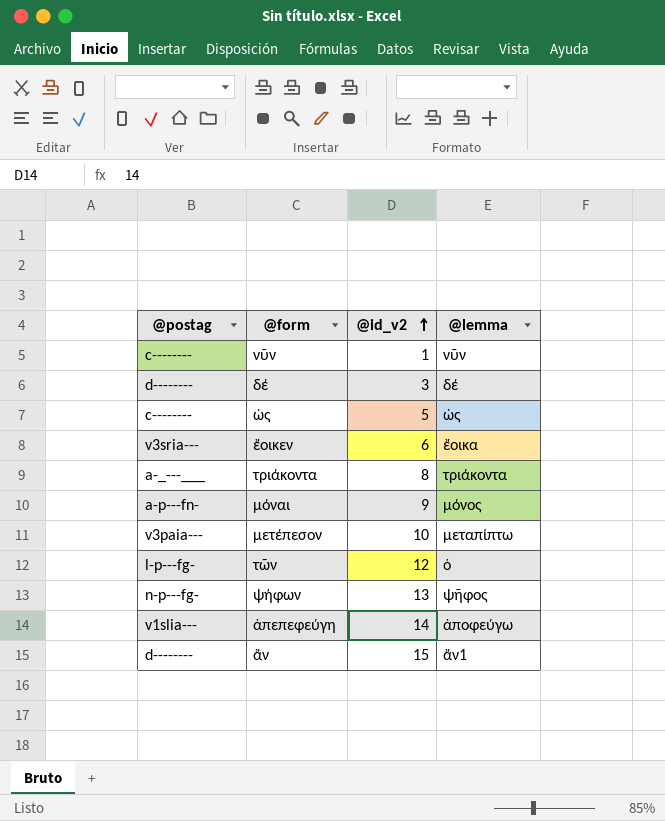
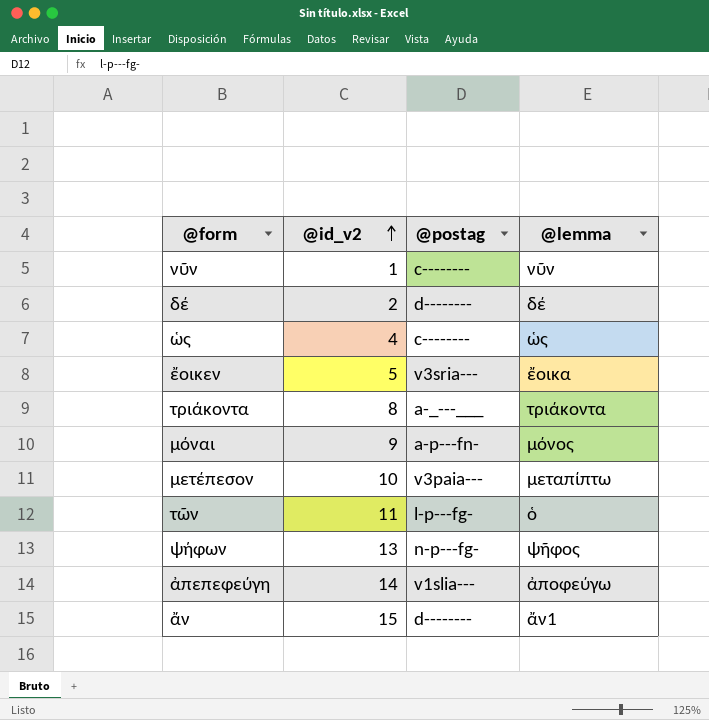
column @postag | position: 1 -> 3
δέ | @id_v2: 3 -> 2
ὡς | @id_v2: 5 -> 4
ἔοικεν | @id_v2: 6 -> 5
τῶν | @id_v2: 12 -> 11

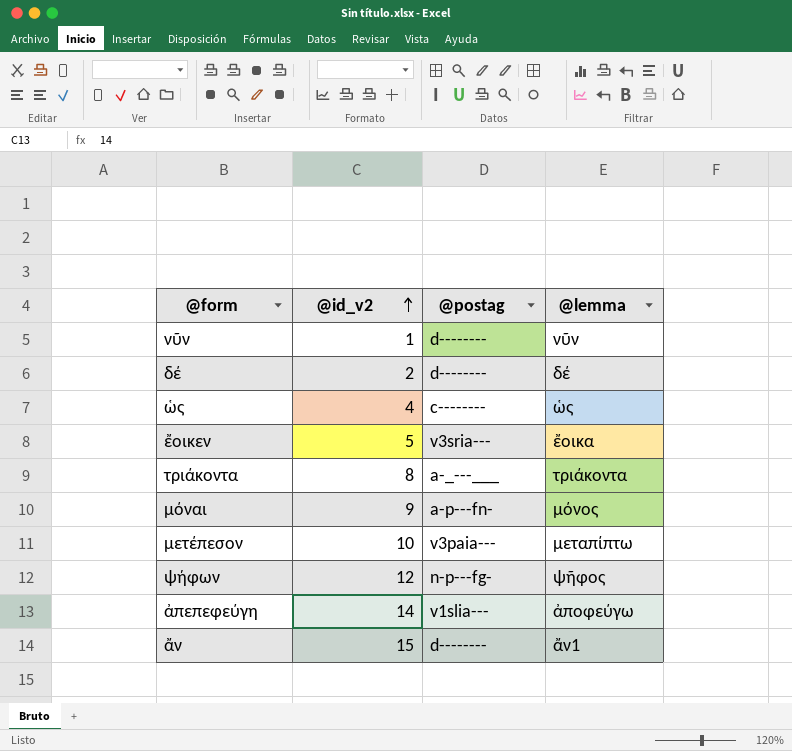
row τῶν: 11 | l-p---fg- | ὁ -> none
νῦν | @postag: c-------- -> d--------
ψήφων | @id_v2: 13 -> 12

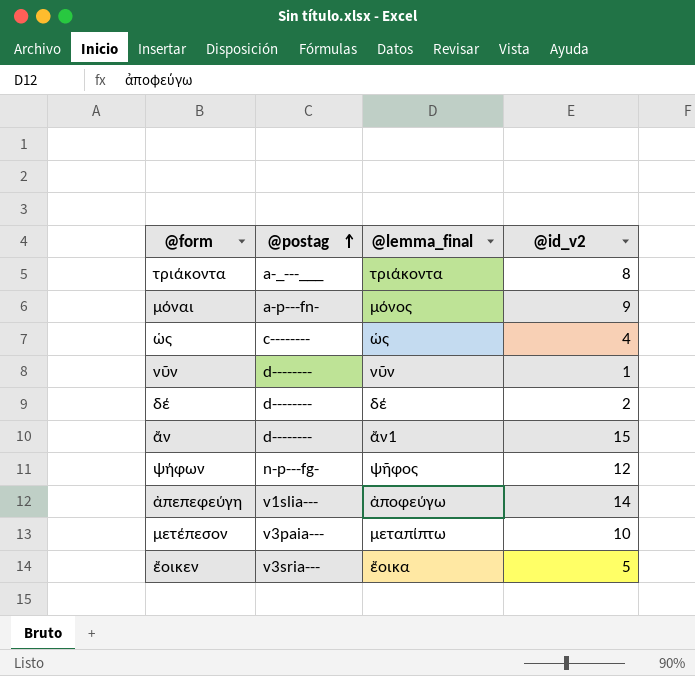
row order: @id_v2 ascending -> @postag ascending
column name: @lemma -> @lemma_final
column @id_v2 | position: 2 -> 4

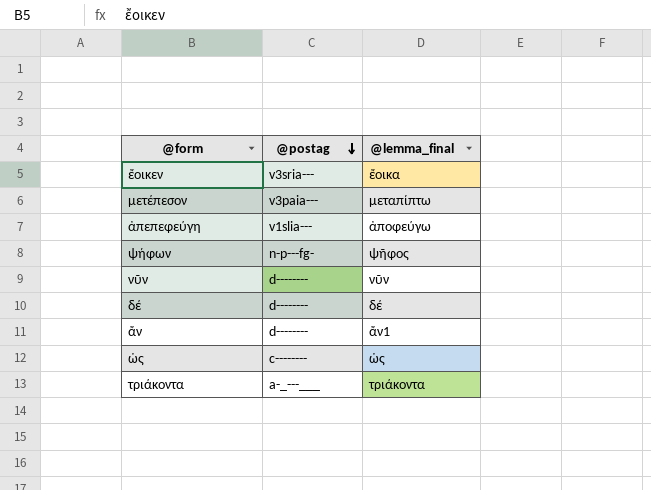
row order: @postag ascending -> @postag descending
column @id_v2 | position: 4 -> none
row μόναι: a-p---fn- | μόνος | 9 -> none

